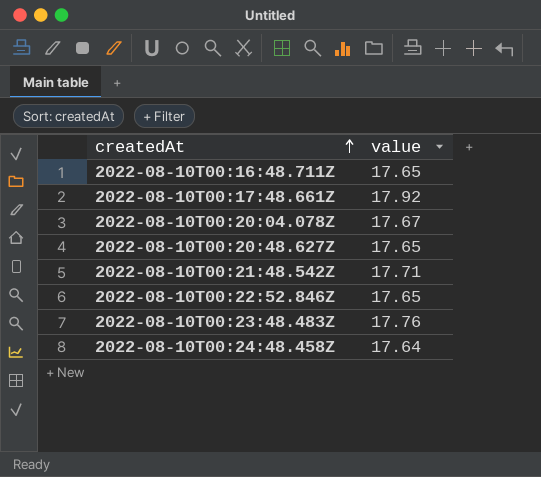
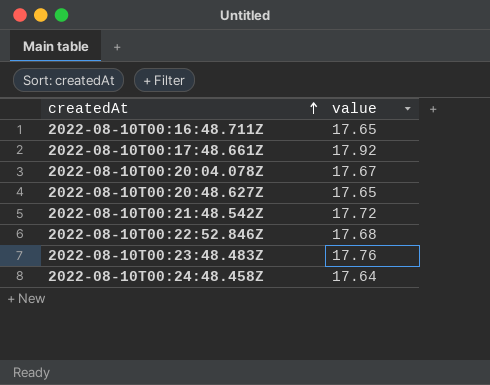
2022-08-10T00:21:48.542Z | value: 17.71 -> 17.72
2022-08-10T00:22:52.846Z | value: 17.65 -> 17.68

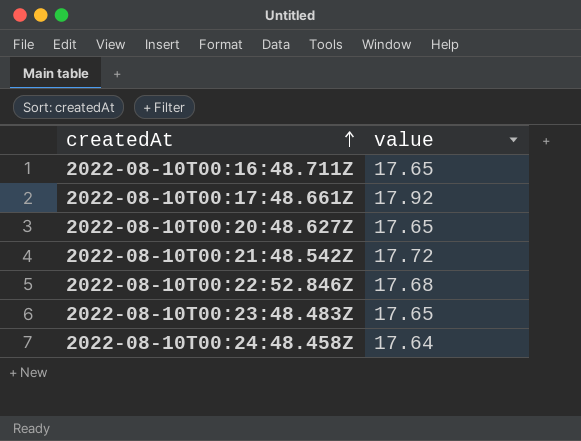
row 2022-08-10T00:20:04.078Z: 17.67 -> none
2022-08-10T00:23:48.483Z | value: 17.76 -> 17.65

